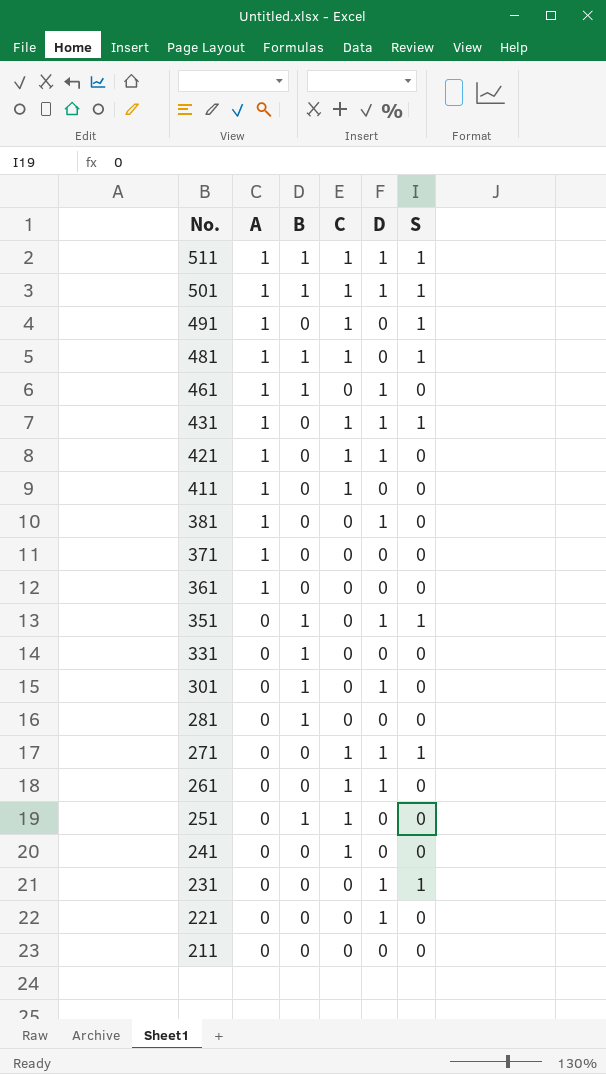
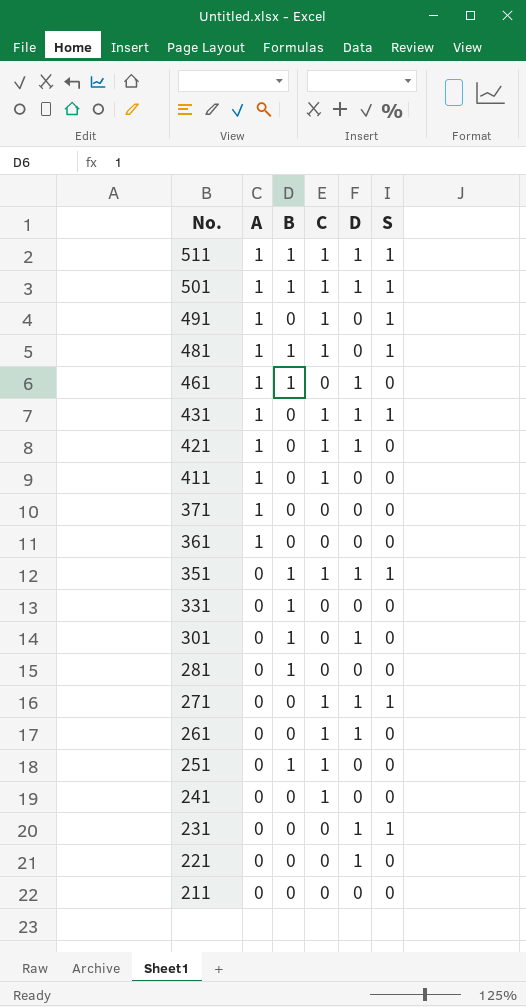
row 381: 1 | 0 | 0 | 1 | 0 -> none
351 | C: 0 -> 1

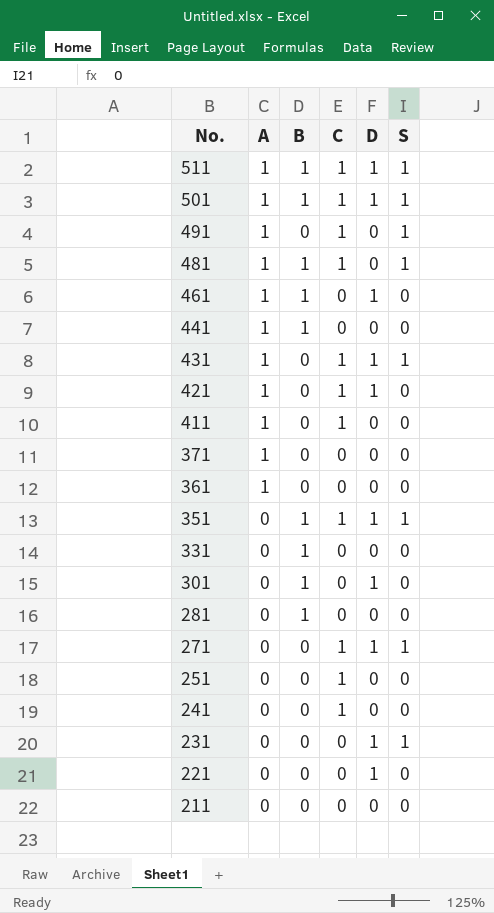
row 261: 0 | 0 | 1 | 1 | 0 -> none
row 441: none -> 1 | 1 | 0 | 0 | 0
251 | B: 1 -> 0

